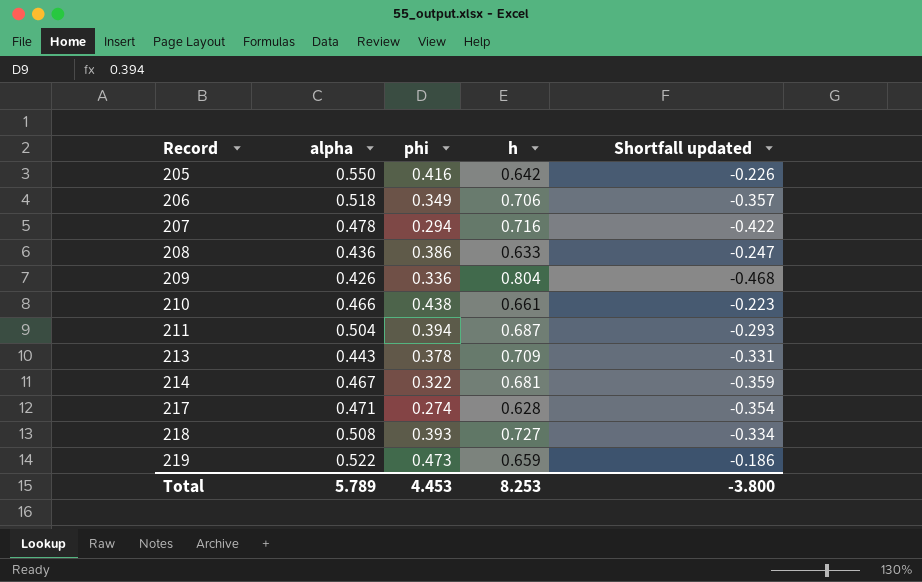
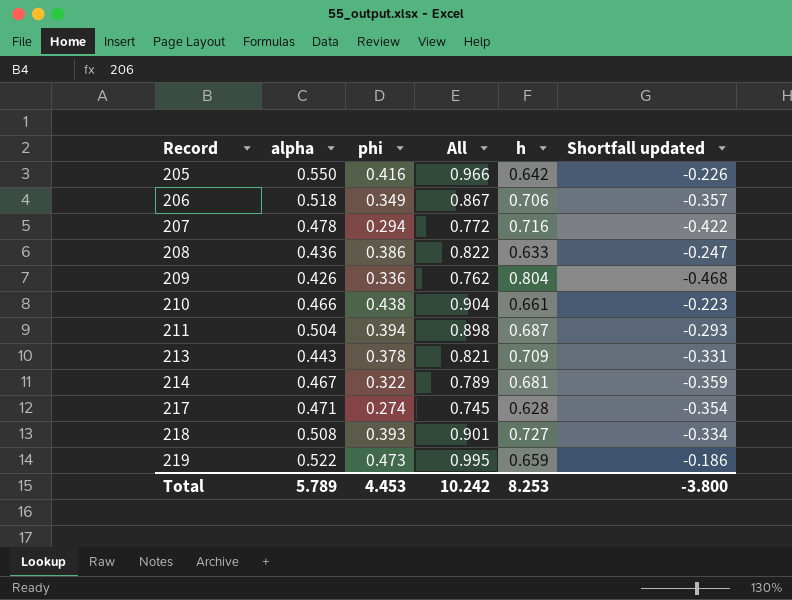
column All | formula: none -> [alpha] + [phi]

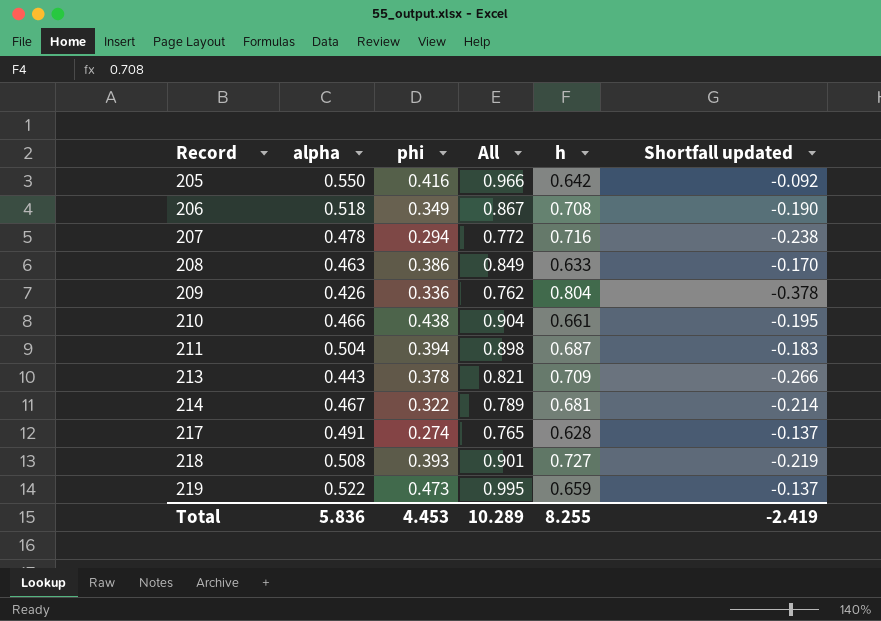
column Shortfall updated | formula: [phi] - [h] -> [alpha] - [h]
206 | h: 0.706 -> 0.708
208 | alpha: 0.436 -> 0.463
208 | All: 0.822 -> 0.849
217 | alpha: 0.471 -> 0.491
217 | All: 0.745 -> 0.765
Total | alpha: 5.789 -> 5.836
Total | All: 10.242 -> 10.289
Total | h: 8.253 -> 8.255
Total | Shortfall updated: -3.800 -> -2.419

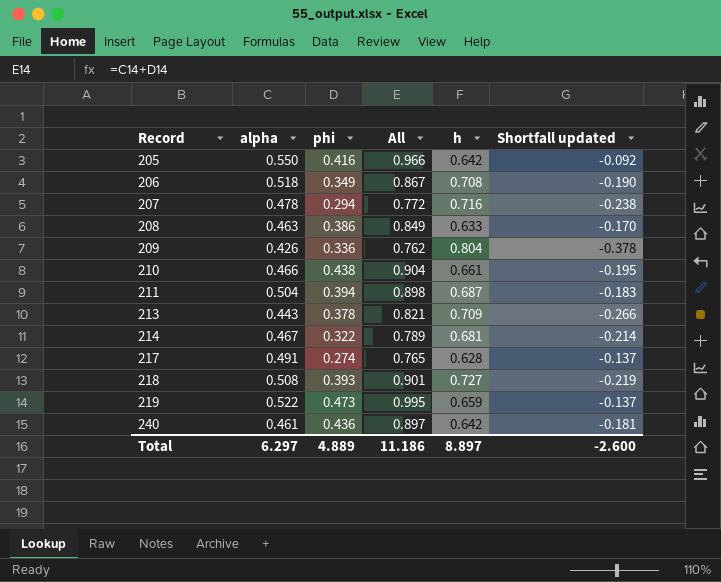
row 240: none -> 0.461 | 0.436 | 0.897 | 0.642 | -0.181
Total | alpha: 5.836 -> 6.297
Total | phi: 4.453 -> 4.889
Total | All: 10.289 -> 11.186
Total | h: 8.255 -> 8.897
Total | Shortfall updated: -2.419 -> -2.600

